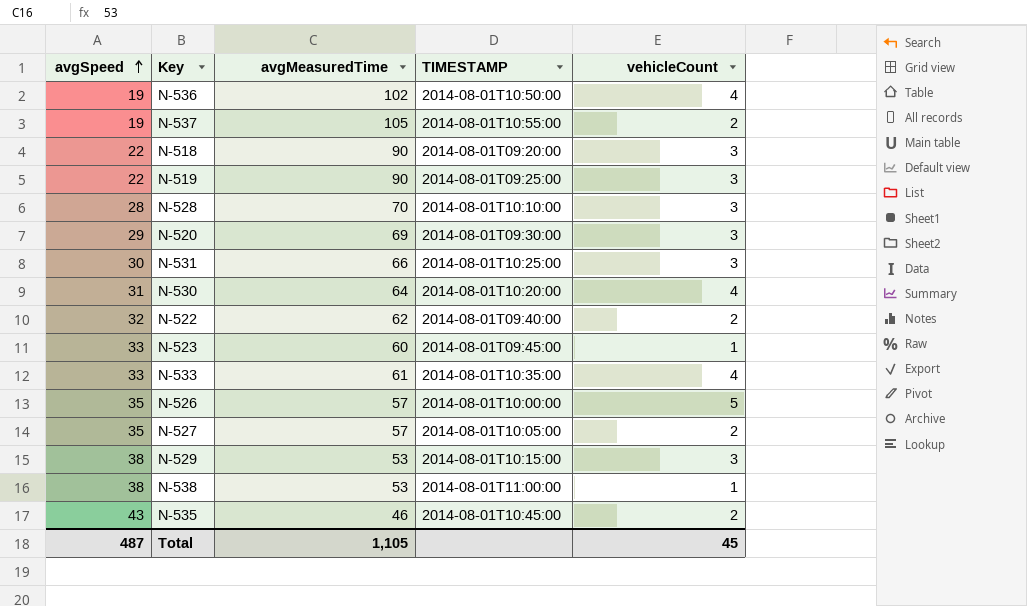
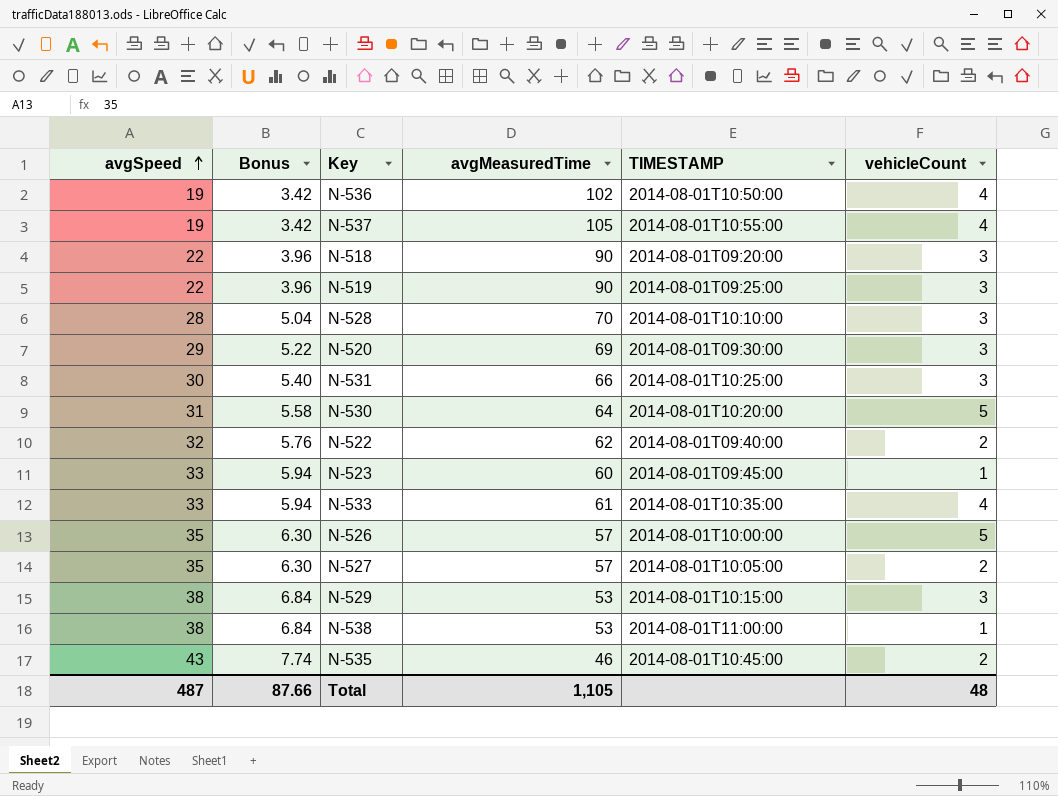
column Bonus | formula: none -> [avgSpeed] * 0.18
N-537 | vehicleCount: 2 -> 4
N-530 | vehicleCount: 4 -> 5
Total | vehicleCount: 45 -> 48

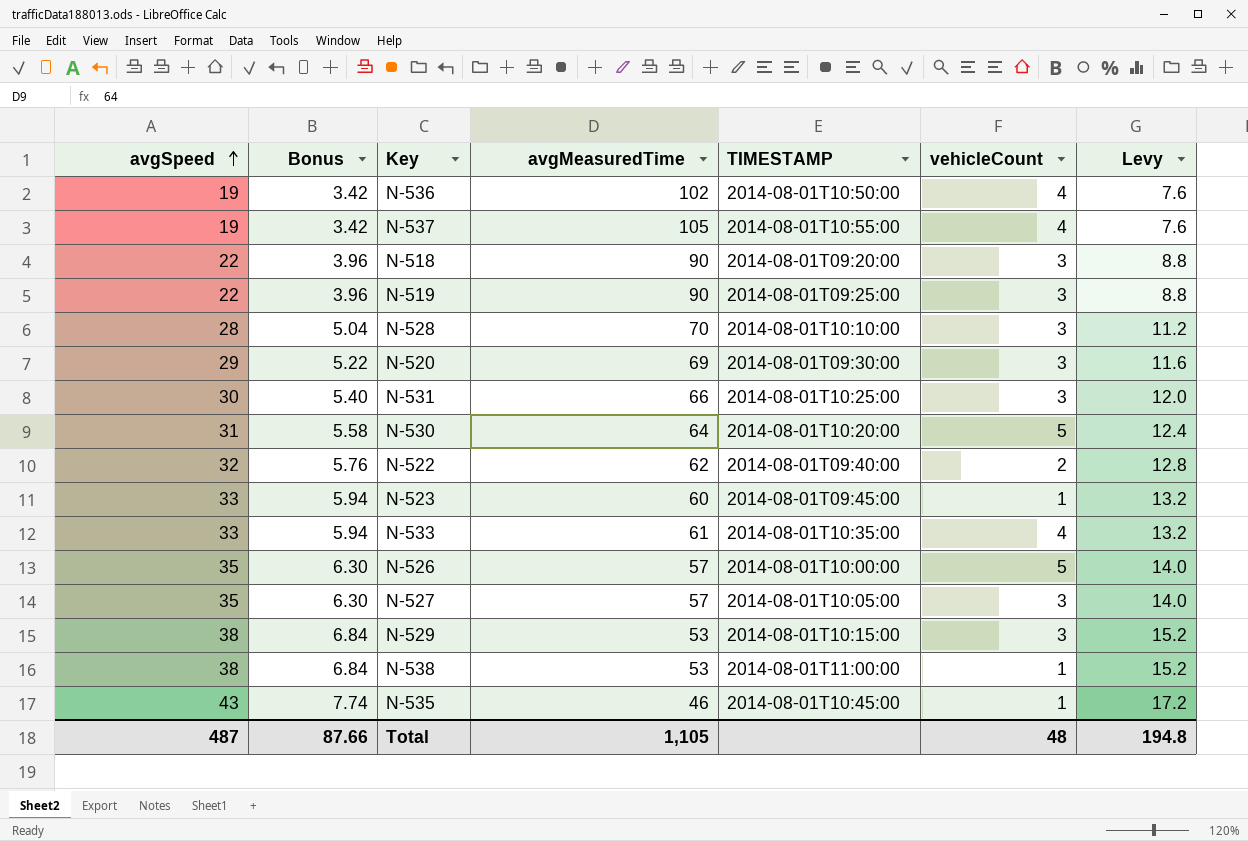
column Levy | formula: none -> [avgSpeed] * 0.4
N-527 | vehicleCount: 2 -> 3
N-535 | vehicleCount: 2 -> 1

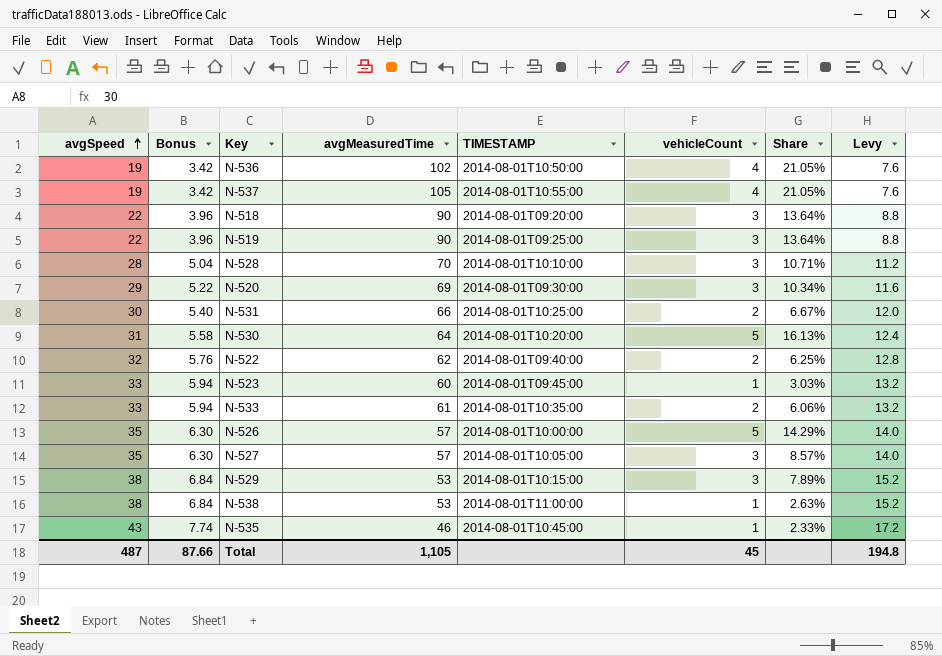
column Share | formula: none -> [vehicleCount] / [avgSpeed]
N-531 | vehicleCount: 3 -> 2
N-533 | vehicleCount: 4 -> 2
Total | vehicleCount: 48 -> 45

